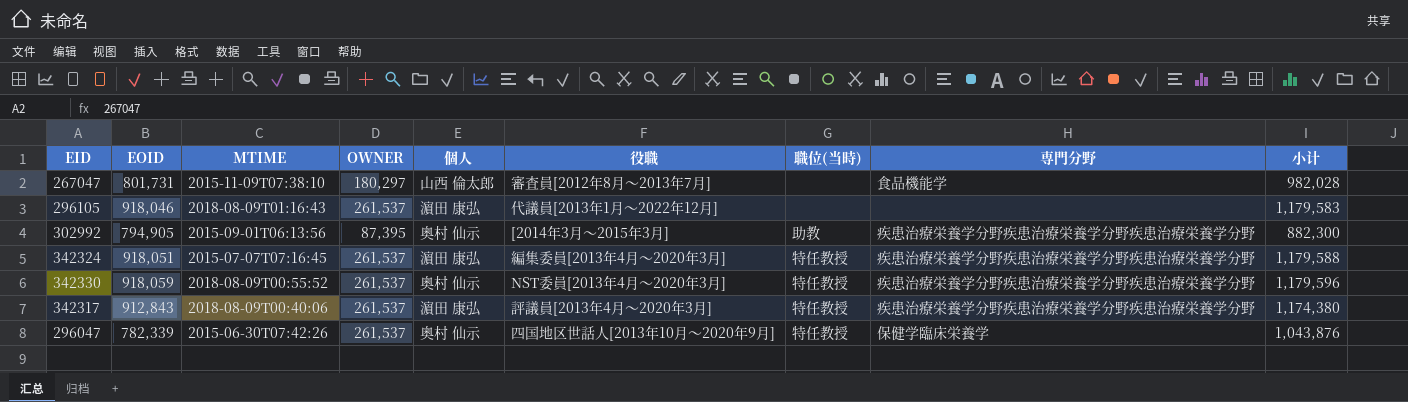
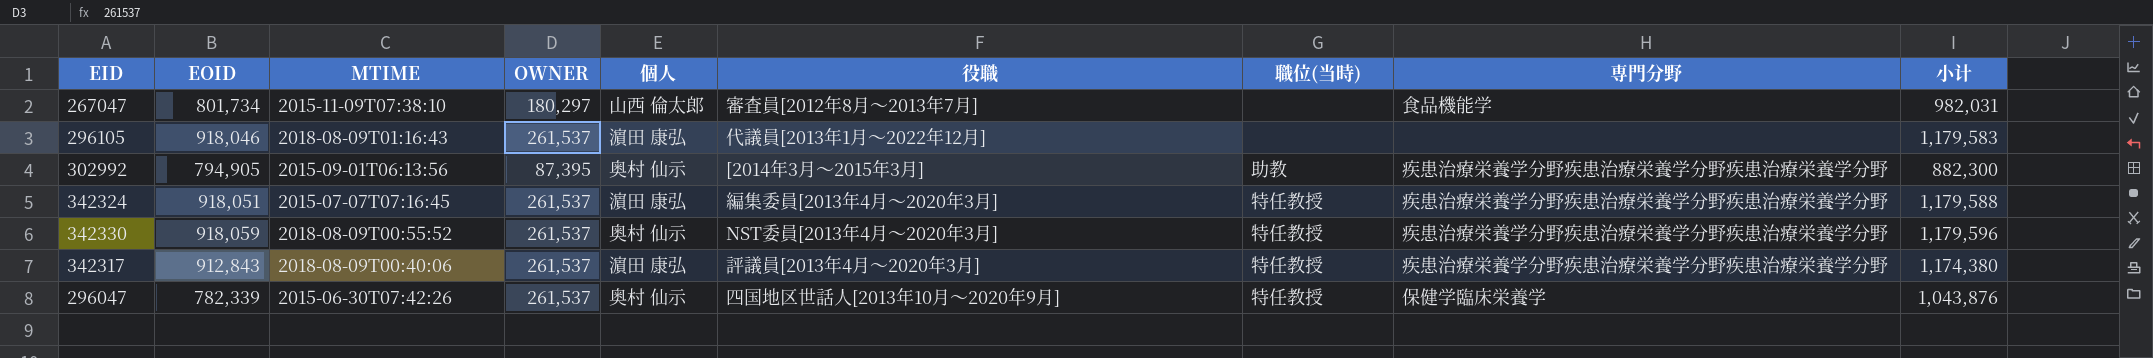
267047 | EOID: 801,731 -> 801,734
267047 | 小计: 982,028 -> 982,031

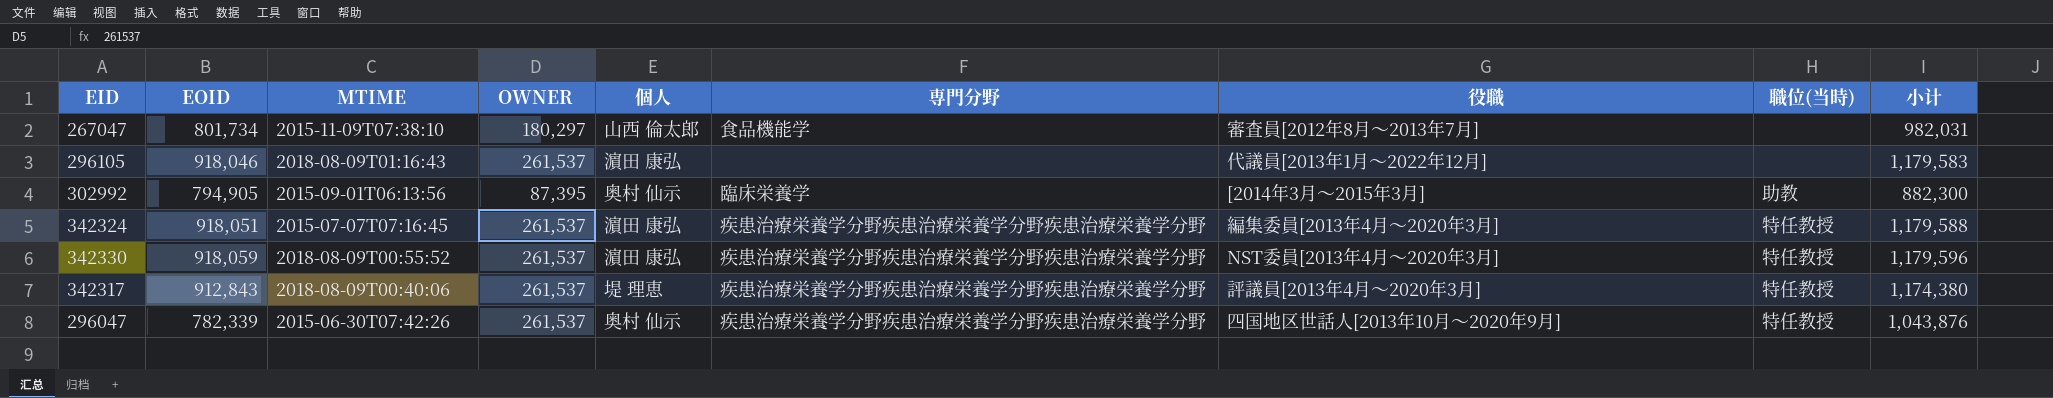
column 専門分野 | position: 8 -> 6
302992 | 専門分野: 疾患治療栄養学分野疾患治療栄養学分野疾患治療栄養学分野 -> 臨床栄養学
342330 | 個人: 奥村 仙示 -> 濵田 康弘
342317 | 個人: 濵田 康弘 -> 堤 理恵
296047 | 専門分野: 保健学臨床栄養学 -> 疾患治療栄養学分野疾患治療栄養学分野疾患治療栄養学分野

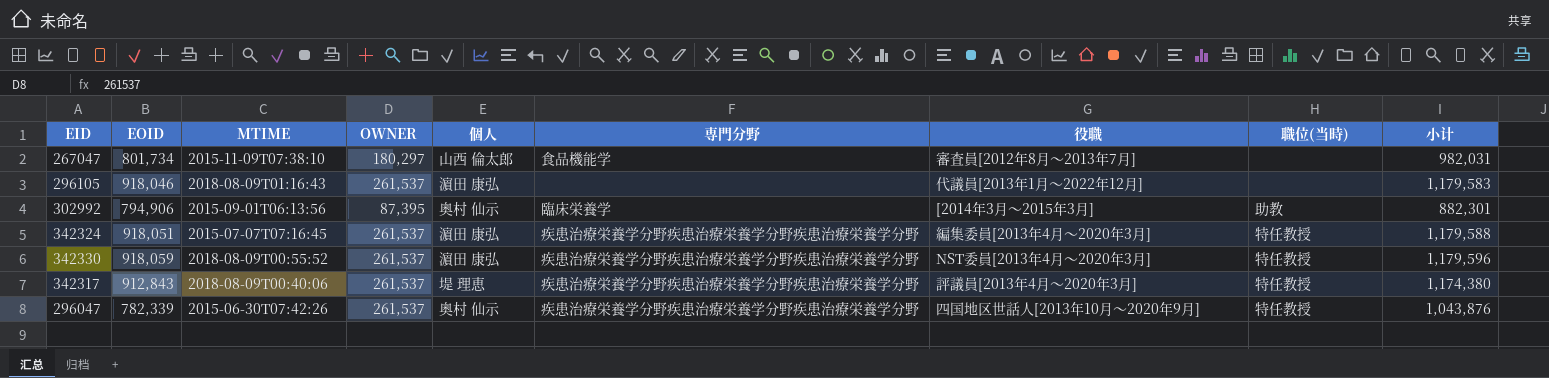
302992 | EOID: 794,905 -> 794,906
302992 | 小计: 882,300 -> 882,301

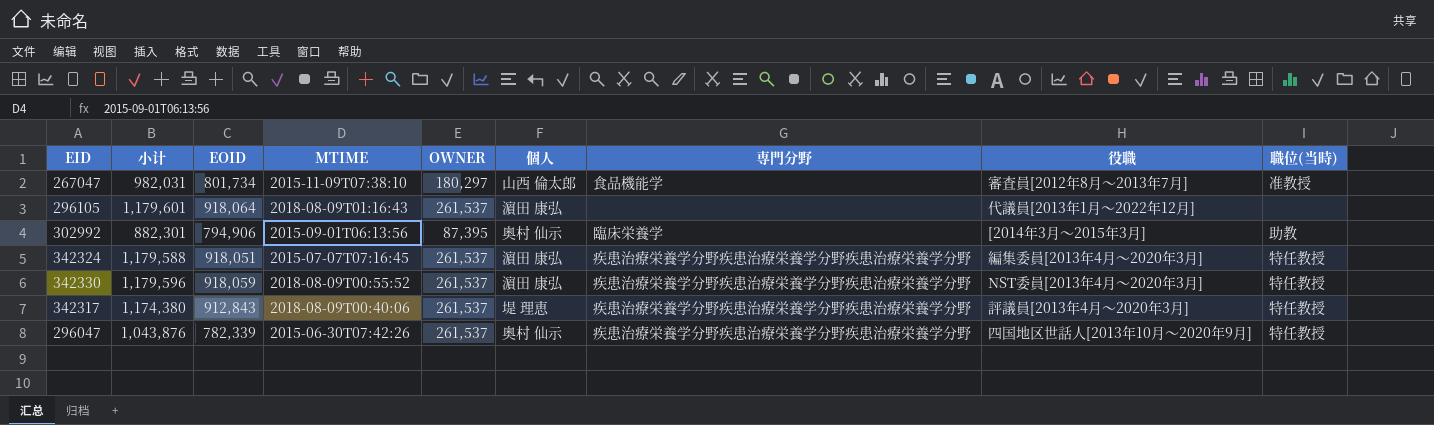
column 小计 | position: 9 -> 2
267047 | 職位(当時): none -> 准教授
296105 | 小计: 1,179,583 -> 1,179,601
296105 | EOID: 918,046 -> 918,064

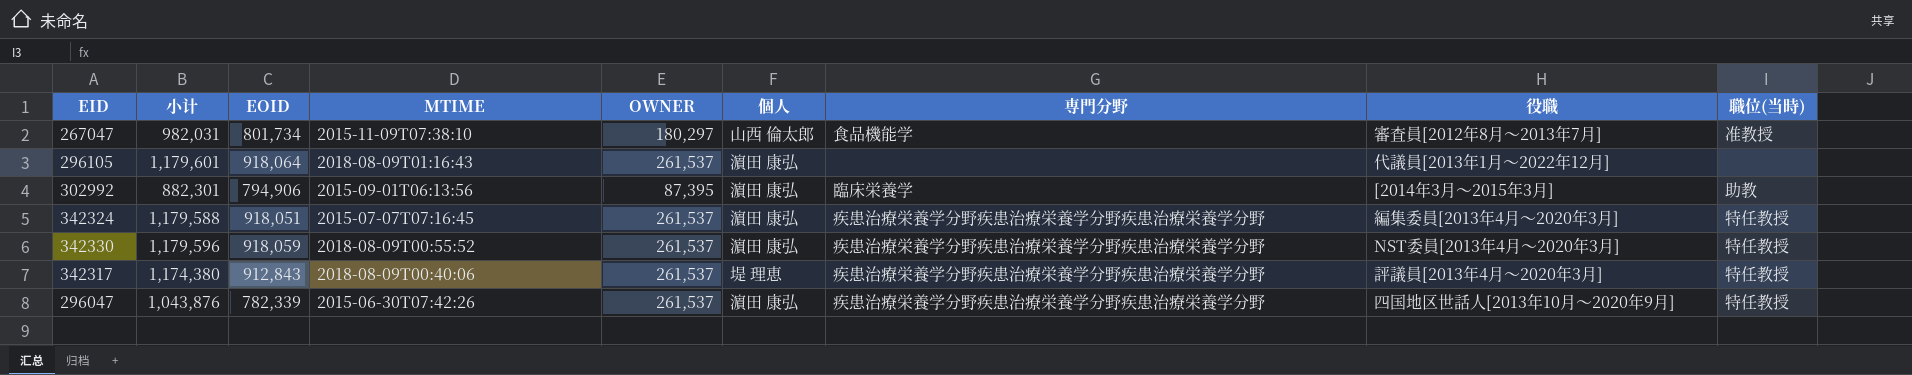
302992 | 個人: 奥村 仙示 -> 濵田 康弘
296047 | 個人: 奥村 仙示 -> 濵田 康弘

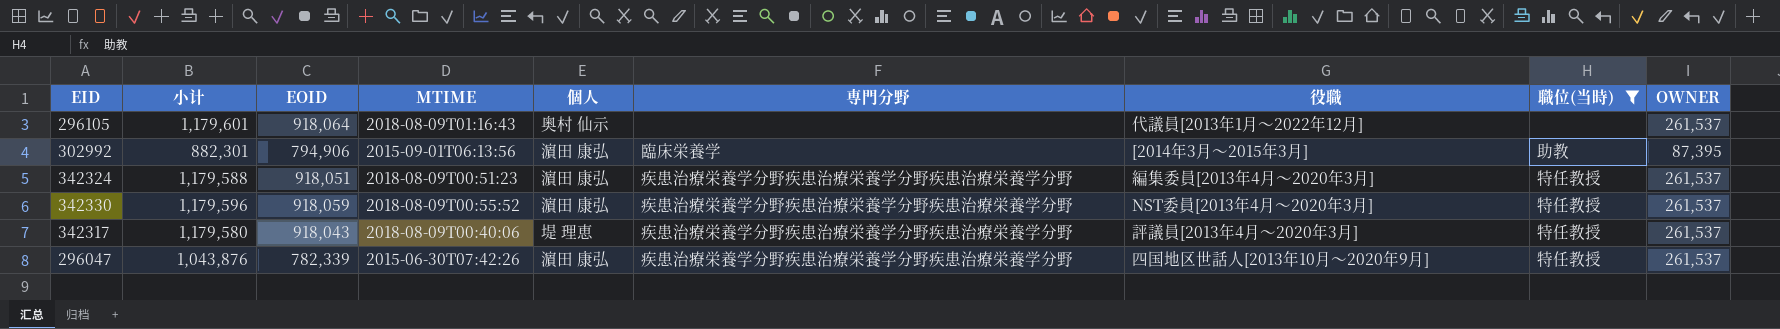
filter: none -> 職位(当時) != 准教授
column OWNER | position: 5 -> 9
296105 | 個人: 濵田 康弘 -> 奥村 仙示
342324 | MTIME: 2015-07-07T07:16:45 -> 2018-08-09T00:51:23
342317 | 小计: 1,174,380 -> 1,179,580
342317 | EOID: 912,843 -> 918,043

